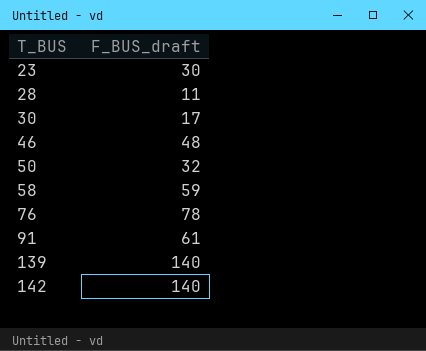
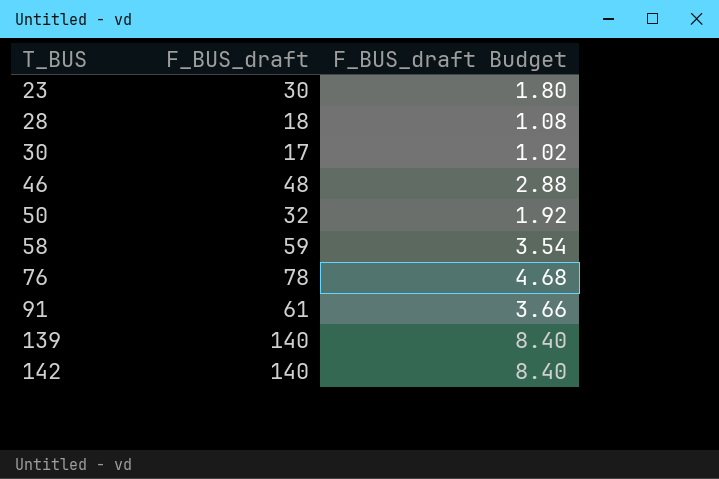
column F_BUS_draft Budget | formula: none -> [F_BUS_draft] * 0.06
28 | F_BUS_draft: 11 -> 18

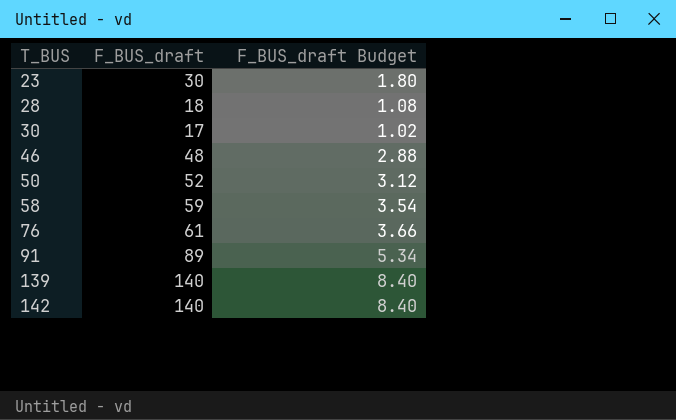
50 | F_BUS_draft: 32 -> 52
50 | F_BUS_draft Budget: 1.92 -> 3.12
76 | F_BUS_draft: 78 -> 61
76 | F_BUS_draft Budget: 4.68 -> 3.66
91 | F_BUS_draft: 61 -> 89
91 | F_BUS_draft Budget: 3.66 -> 5.34

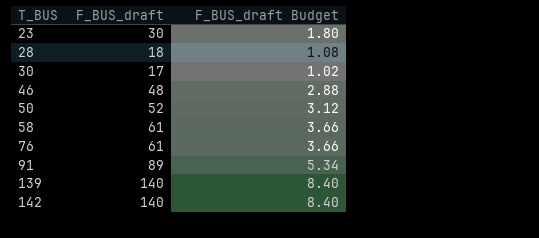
58 | F_BUS_draft: 59 -> 61
58 | F_BUS_draft Budget: 3.54 -> 3.66

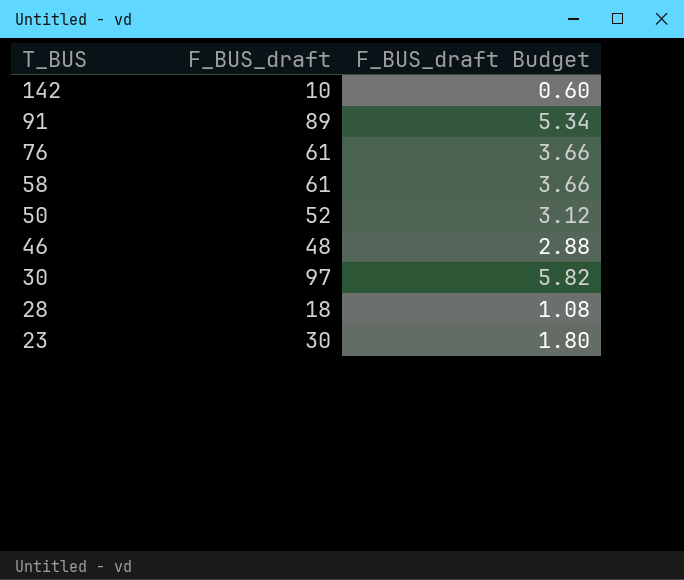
row order: T_BUS ascending -> T_BUS descending
row 139: 140 | 8.40 -> none
142 | F_BUS_draft: 140 -> 10
142 | F_BUS_draft Budget: 8.40 -> 0.60
30 | F_BUS_draft: 17 -> 97
30 | F_BUS_draft Budget: 1.02 -> 5.82

